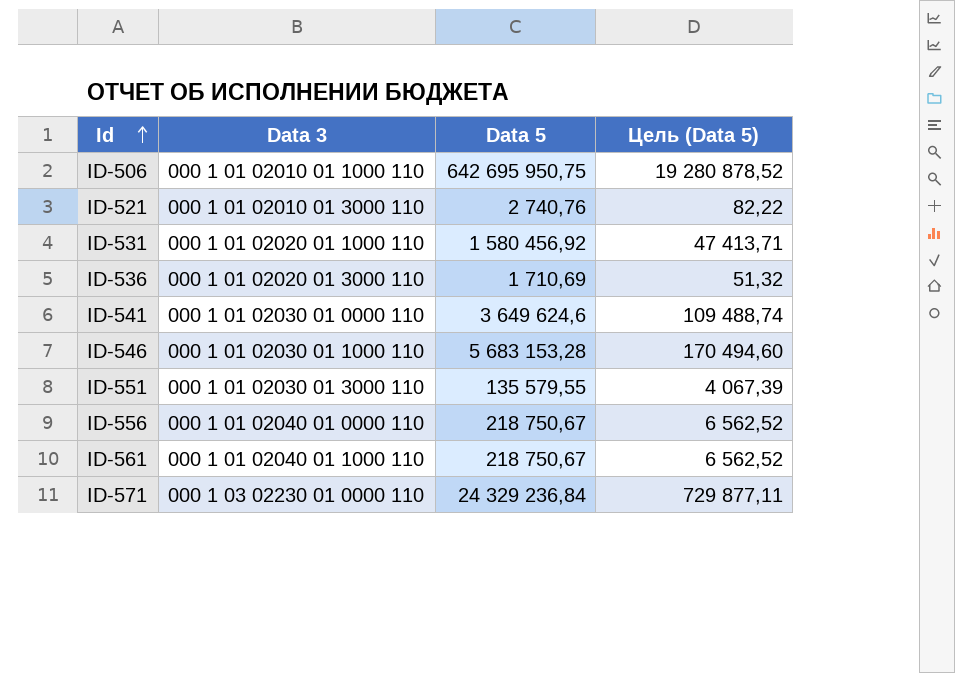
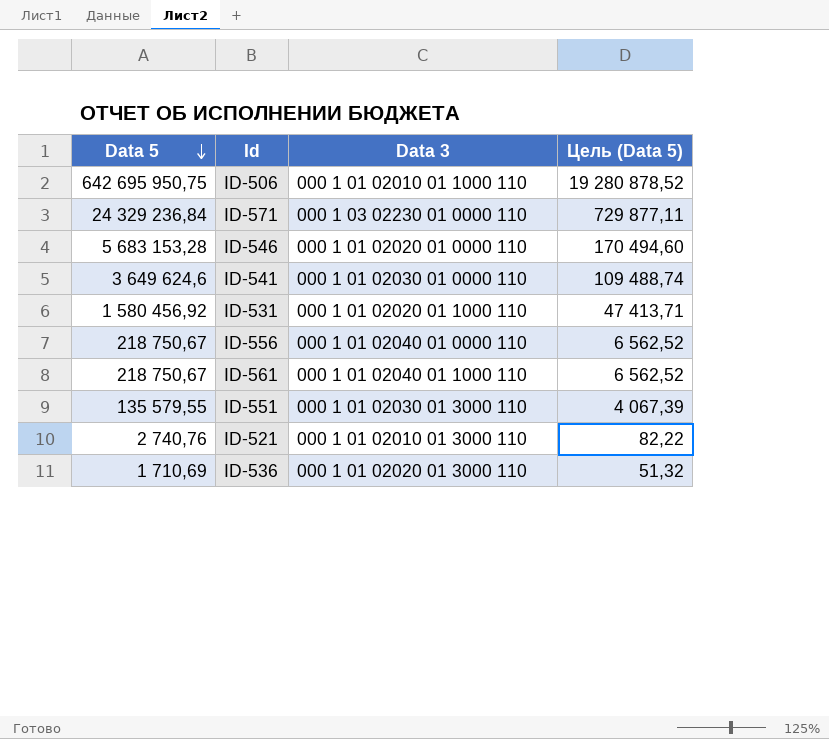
row order: Id ascending -> Data 5 descending
column Data 5 | position: 3 -> 1
ID-546 | Data 3: 000 1 01 02030 01 1000 110 -> 000 1 01 02020 01 0000 110

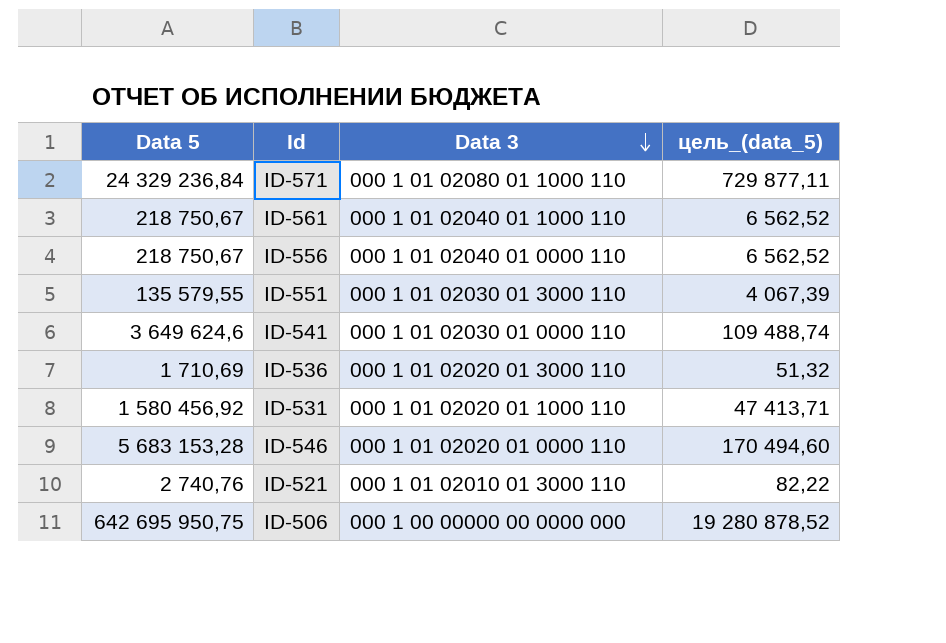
row order: Data 5 descending -> Data 3 descending
column name: Цель (Data 5) -> цель_(data_5)
ID-571 | Data 3: 000 1 03 02230 01 0000 110 -> 000 1 01 02080 01 1000 110
ID-506 | Data 3: 000 1 01 02010 01 1000 110 -> 000 1 00 00000 00 0000 000

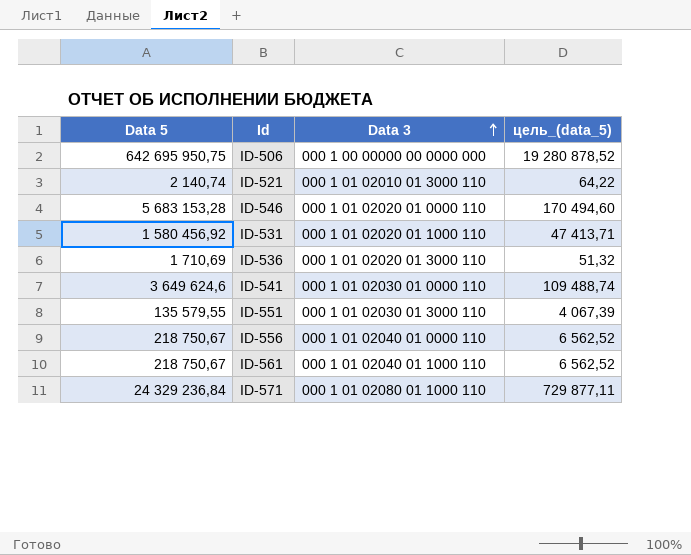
row order: Data 3 descending -> Data 3 ascending
ID-521 | Data 5: 2 740,76 -> 2 140,74
ID-521 | цель_(data_5): 82,22 -> 64,22

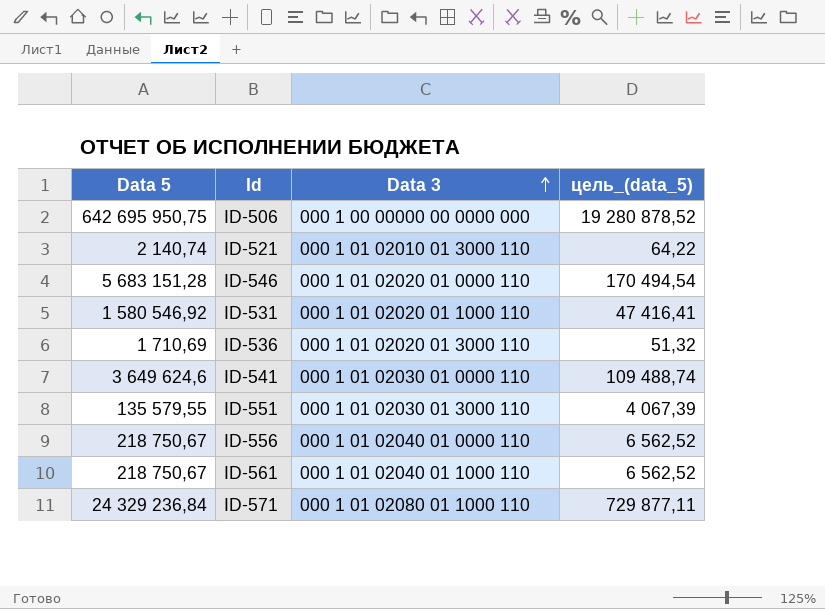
ID-546 | Data 5: 5 683 153,28 -> 5 683 151,28
ID-546 | цель_(data_5): 170 494,60 -> 170 494,54
ID-531 | Data 5: 1 580 456,92 -> 1 580 546,92
ID-531 | цель_(data_5): 47 413,71 -> 47 416,41

